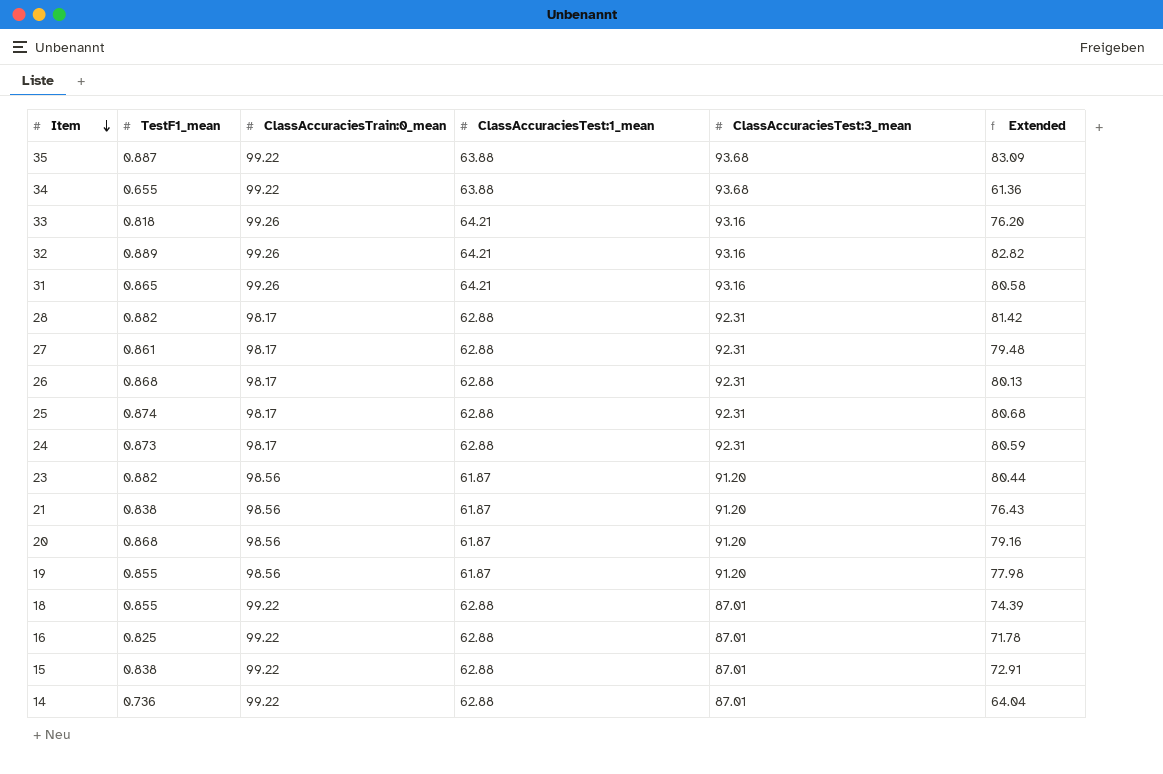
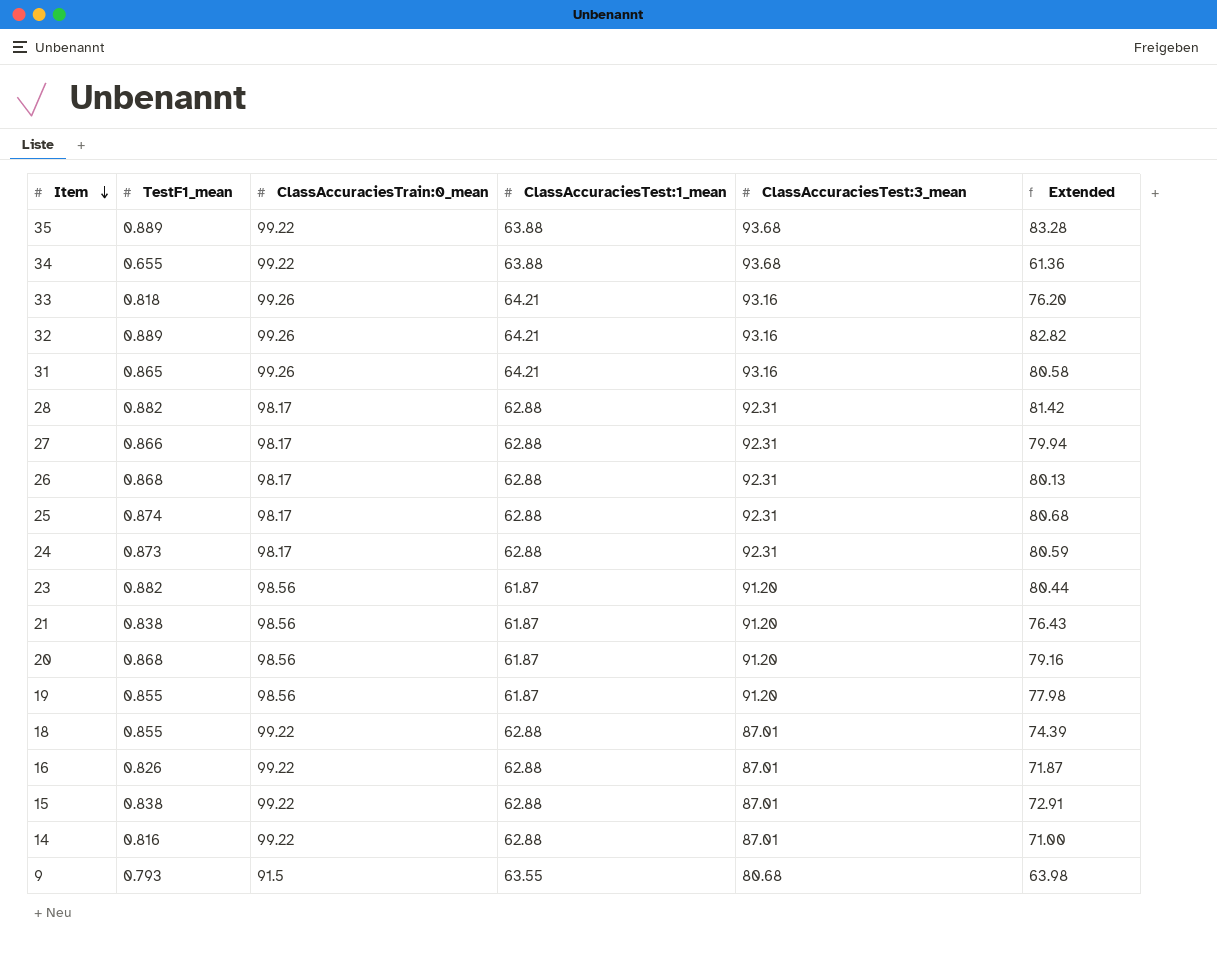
35 | TestF1_mean: 0.887 -> 0.889
35 | Extended: 83.09 -> 83.28
27 | TestF1_mean: 0.861 -> 0.866
27 | Extended: 79.48 -> 79.94
16 | TestF1_mean: 0.825 -> 0.826
16 | Extended: 71.78 -> 71.87
14 | TestF1_mean: 0.736 -> 0.816
14 | Extended: 64.04 -> 71.00
row 9: none -> 0.793 | 91.5 | 63.55 | 80.68 | 63.98

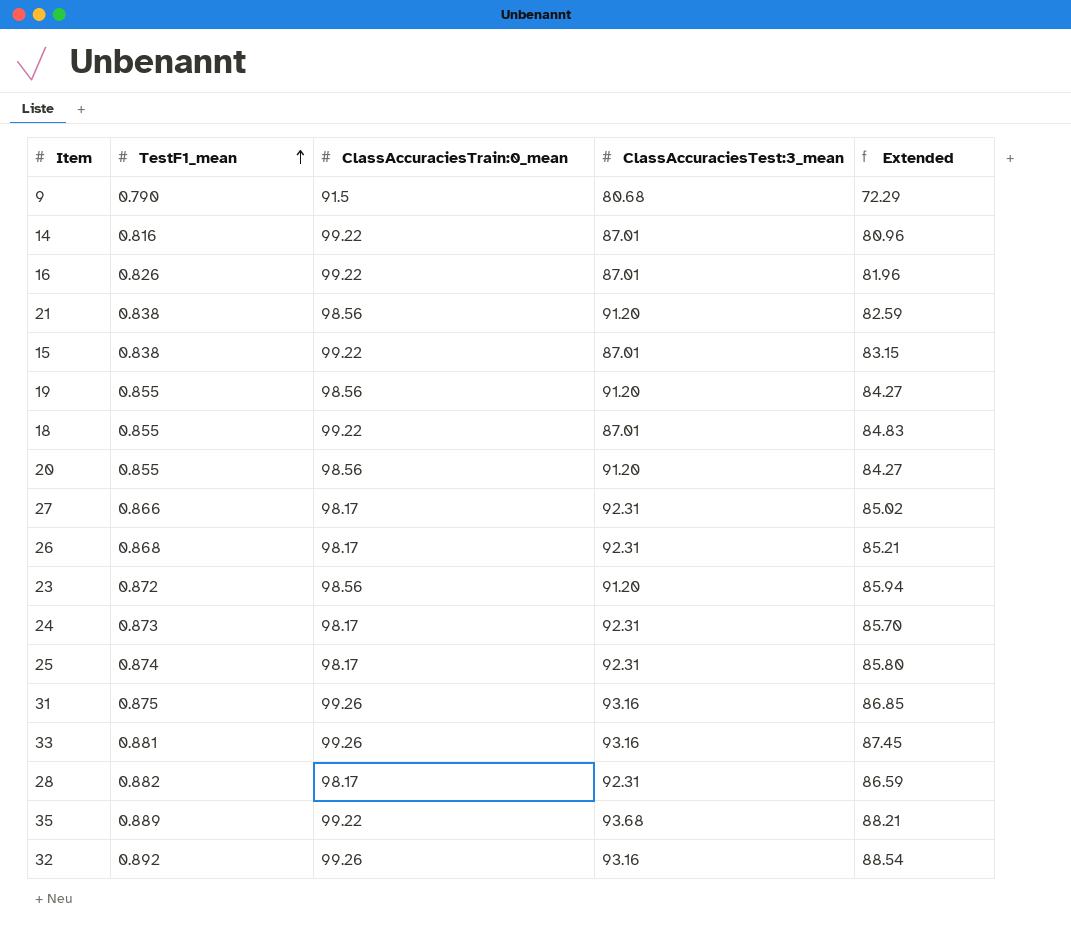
row order: Item descending -> TestF1_mean ascending
column ClassAccuraciesTest:1_mean | position: 4 -> none
column Extended | formula: [TestF1_mean] * [ClassAccuraciesTest:3_mean] -> [TestF1_mean] * [ClassAccuraciesTrain:0_mean]
row 34: 0.655 | 99.22 | 63.88 | 93.68 | 61.36 -> none
9 | TestF1_mean: 0.793 -> 0.790
20 | TestF1_mean: 0.868 -> 0.855
23 | TestF1_mean: 0.882 -> 0.872
31 | TestF1_mean: 0.865 -> 0.875
33 | TestF1_mean: 0.818 -> 0.881
32 | TestF1_mean: 0.889 -> 0.892

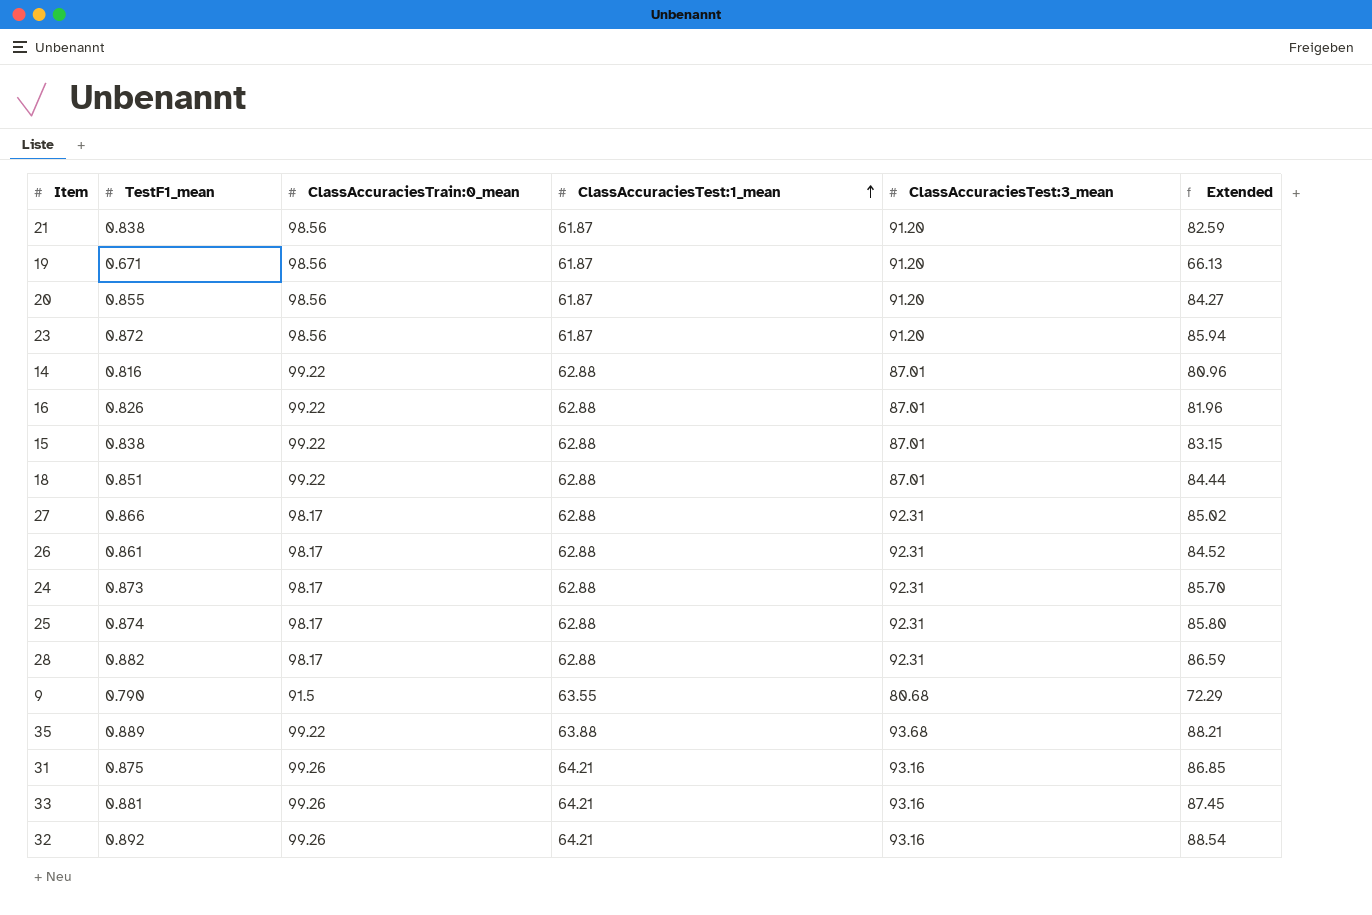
row order: TestF1_mean ascending -> ClassAccuraciesTest:1_mean ascending
column ClassAccuraciesTest:1_mean | position: none -> 4
19 | TestF1_mean: 0.855 -> 0.671
19 | Extended: 84.27 -> 66.13
18 | TestF1_mean: 0.855 -> 0.851
18 | Extended: 84.83 -> 84.44
26 | TestF1_mean: 0.868 -> 0.861
26 | Extended: 85.21 -> 84.52

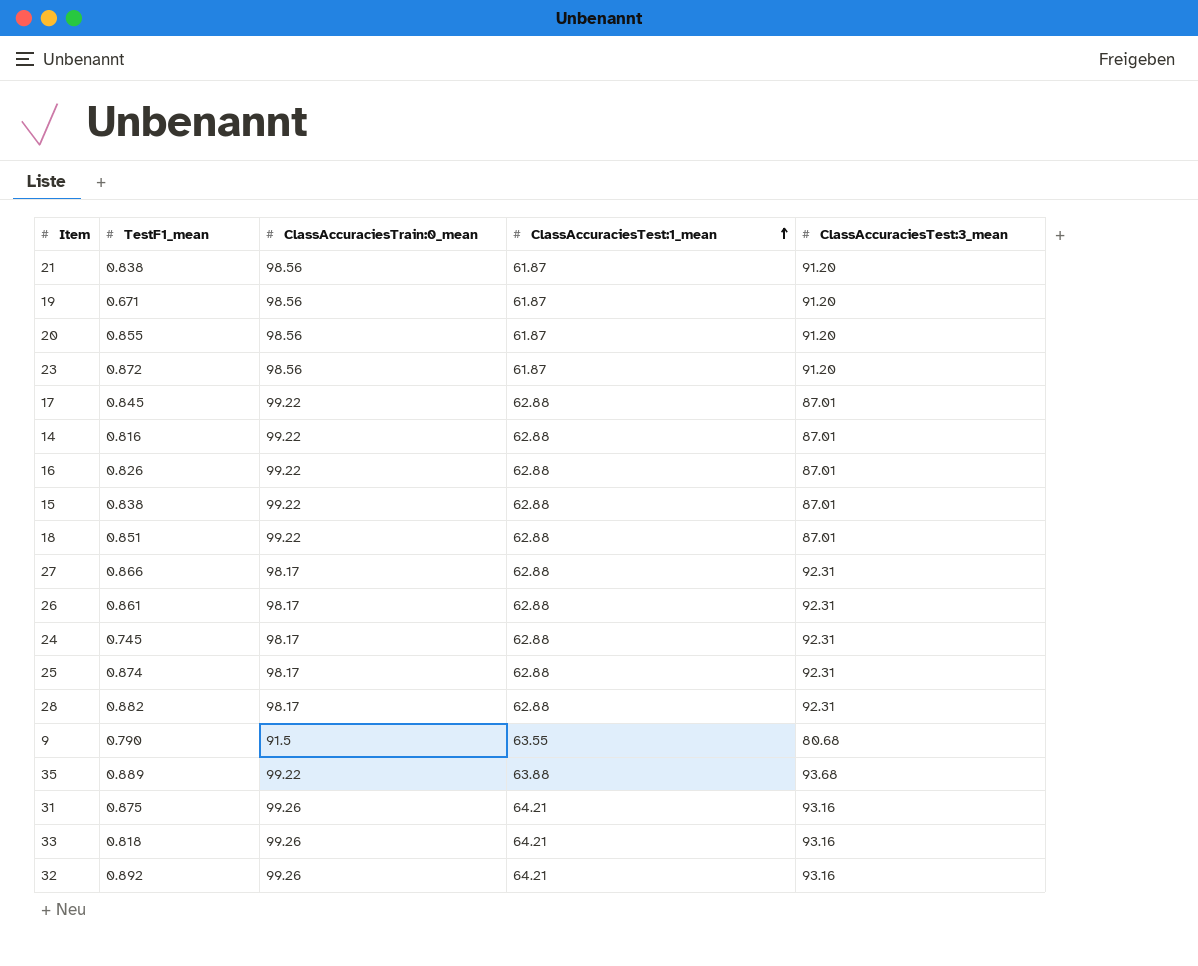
column Extended | formula: [TestF1_mean] * [ClassAccuraciesTrain:0_mean] -> none
row 17: none -> 0.845 | 99.22 | 62.88 | 87.01
24 | TestF1_mean: 0.873 -> 0.745
33 | TestF1_mean: 0.881 -> 0.818

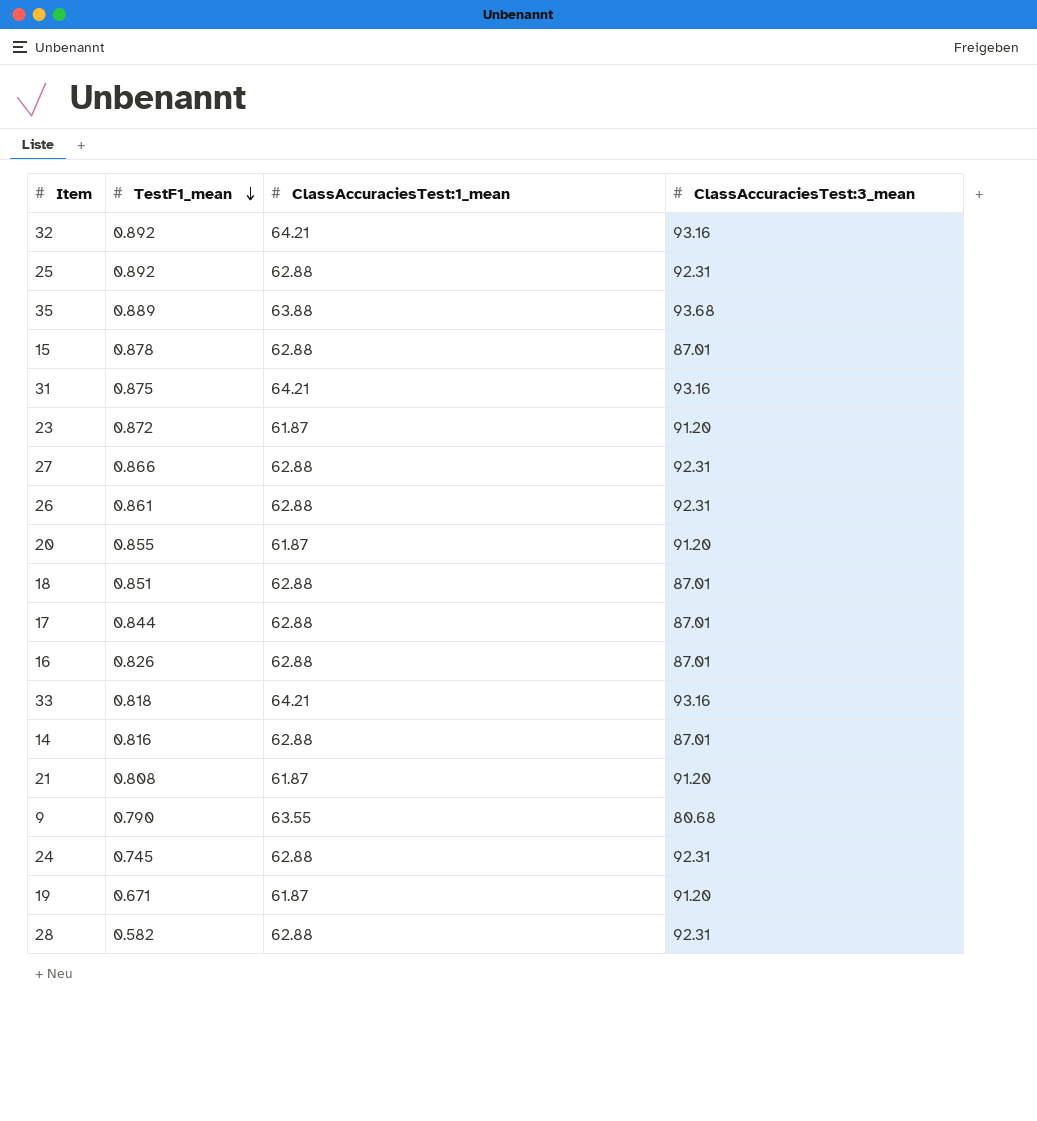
row order: ClassAccuraciesTest:1_mean ascending -> TestF1_mean descending
column ClassAccuraciesTrain:0_mean | position: 3 -> none
25 | TestF1_mean: 0.874 -> 0.892
15 | TestF1_mean: 0.838 -> 0.878
17 | TestF1_mean: 0.845 -> 0.844
21 | TestF1_mean: 0.838 -> 0.808
28 | TestF1_mean: 0.882 -> 0.582

